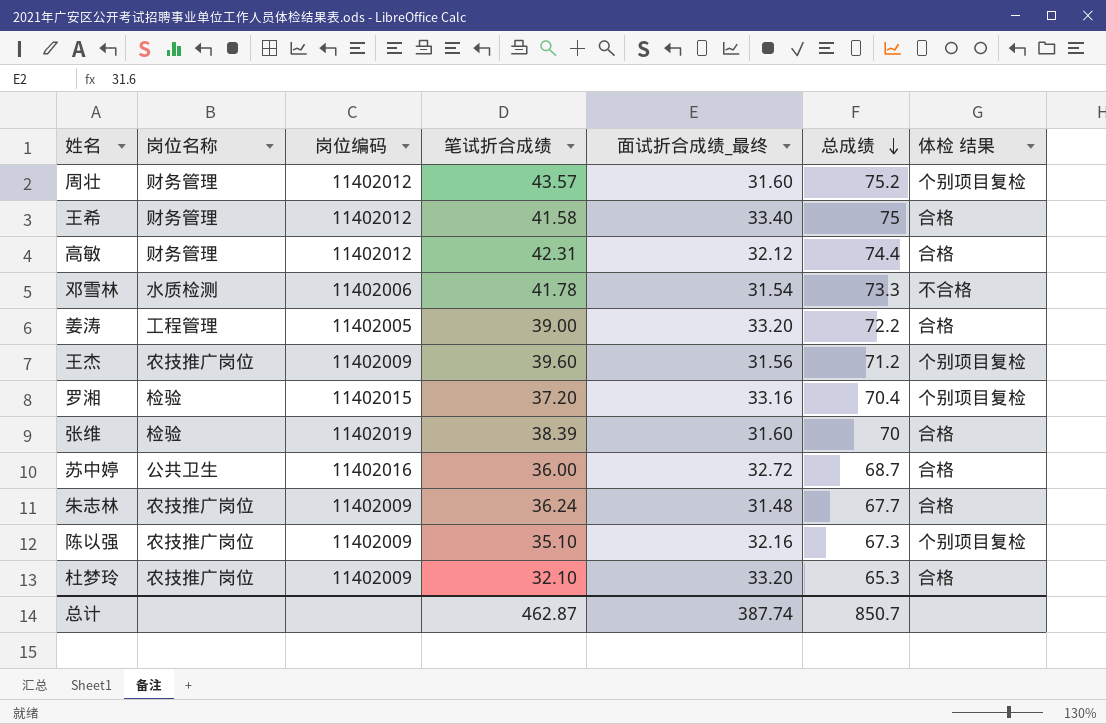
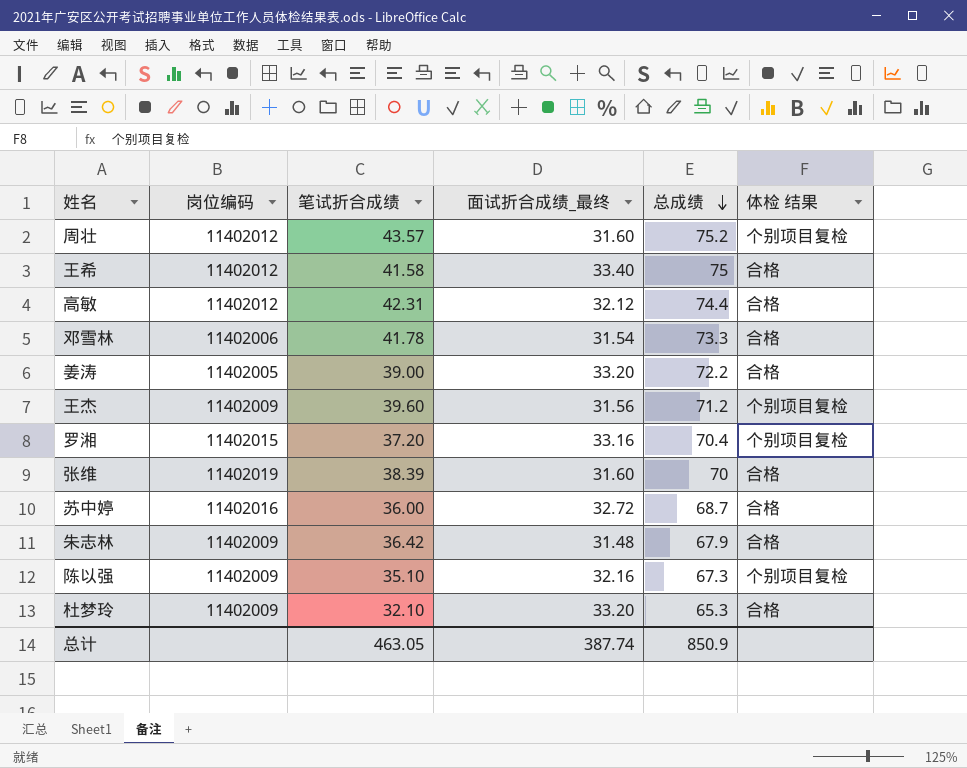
column 岗位名称 | position: 2 -> none
邓雪林 | 体检 结果: 不合格 -> 合格
朱志林 | 笔试折合成绩: 36.24 -> 36.42
朱志林 | 总成绩: 67.7 -> 67.9
总计 | 笔试折合成绩: 462.87 -> 463.05
总计 | 总成绩: 850.7 -> 850.9

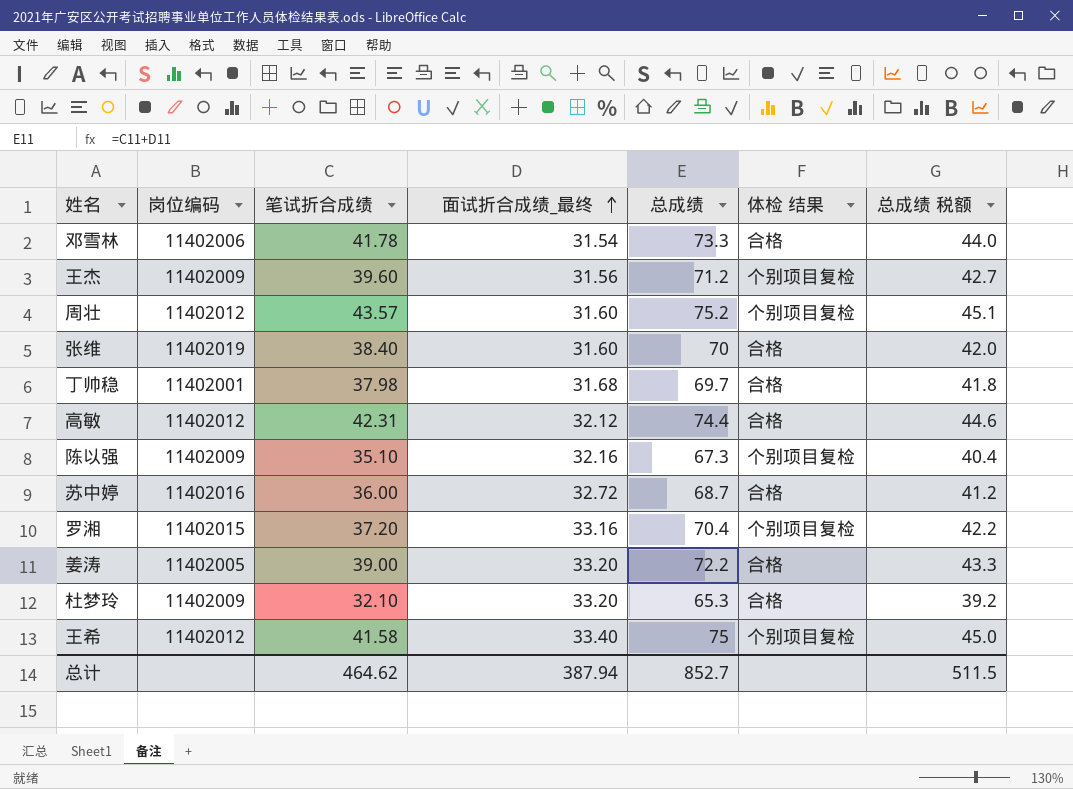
row order: 总成绩 descending -> 面试折合成绩_最终 ascending
column 总成绩 税额 | formula: none -> [总成绩] * 0.6
row 朱志林: 11402009 | 36.42 | 31.48 | 67.9 | 合格 -> none
张维 | 笔试折合成绩: 38.39 -> 38.40
row 丁帅稳: none -> 11402001 | 37.98 | 31.68 | 69.7 | 合格 | 41.8
王希 | 体检 结果: 合格 -> 个别项目复检
总计 | 笔试折合成绩: 463.05 -> 464.62
总计 | 面试折合成绩_最终: 387.74 -> 387.94
总计 | 总成绩: 850.9 -> 852.7

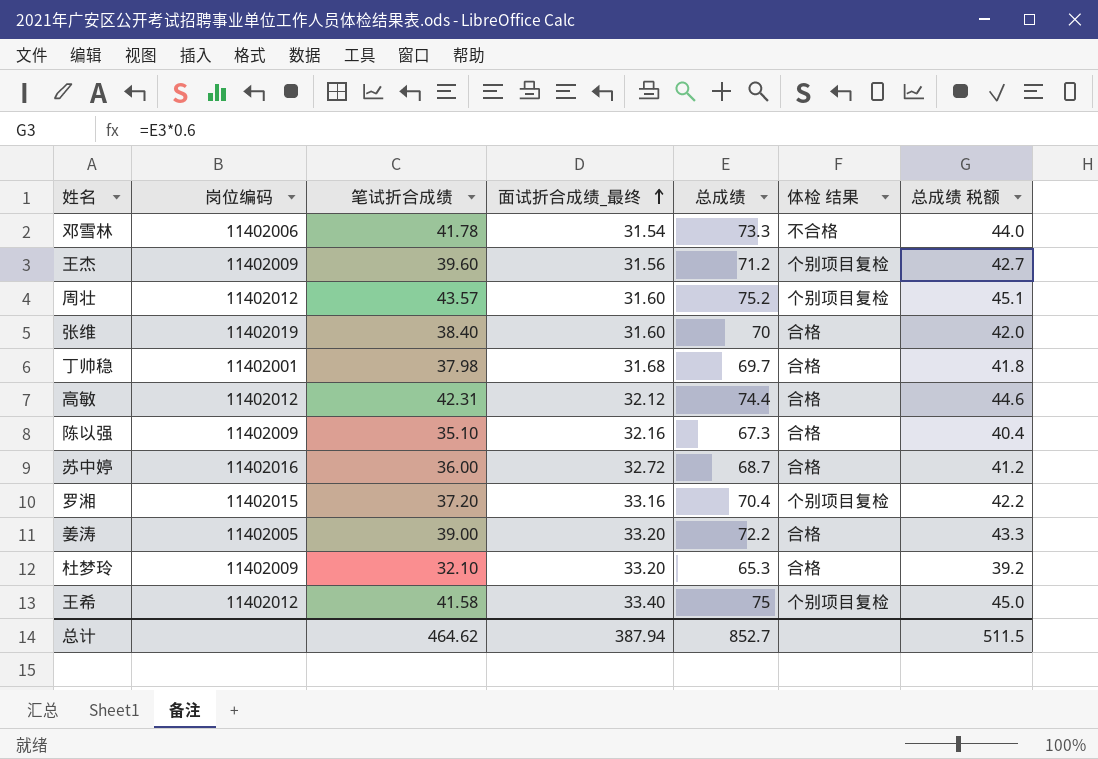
邓雪林 | 体检 结果: 合格 -> 不合格
陈以强 | 体检 结果: 个别项目复检 -> 合格

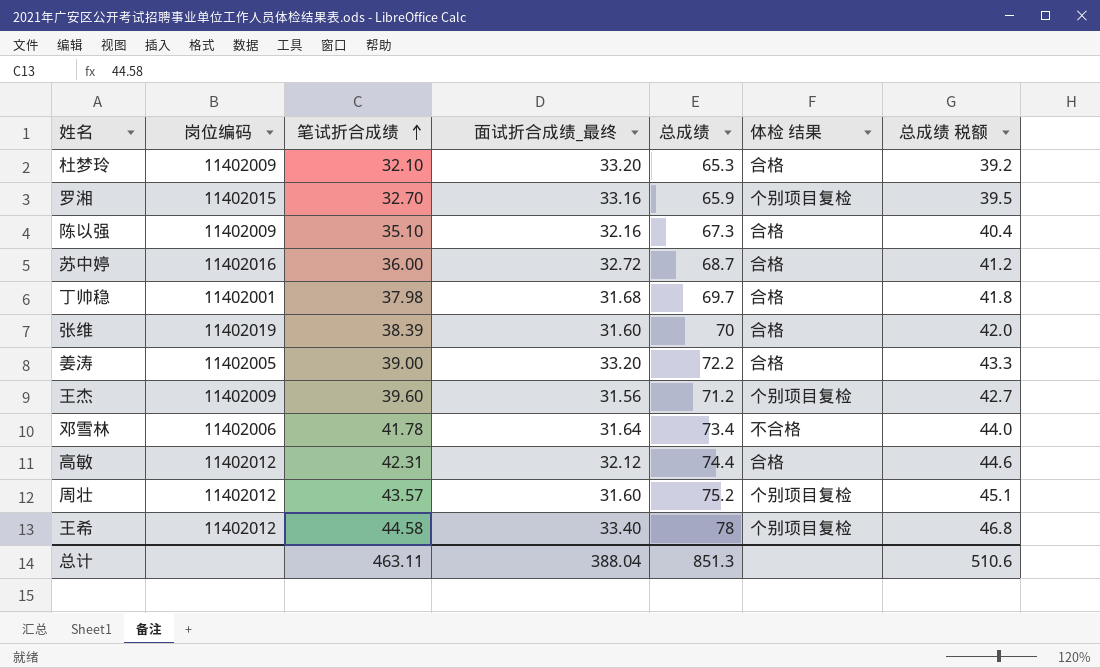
row order: 面试折合成绩_最终 ascending -> 笔试折合成绩 ascending
罗湘 | 笔试折合成绩: 37.20 -> 32.70
罗湘 | 总成绩: 70.4 -> 65.9
罗湘 | 总成绩 税额: 42.2 -> 39.5
张维 | 笔试折合成绩: 38.40 -> 38.39
邓雪林 | 面试折合成绩_最终: 31.54 -> 31.64
邓雪林 | 总成绩: 73.3 -> 73.4
王希 | 笔试折合成绩: 41.58 -> 44.58
王希 | 总成绩: 75 -> 78
王希 | 总成绩 税额: 45.0 -> 46.8
总计 | 笔试折合成绩: 464.62 -> 463.11
总计 | 面试折合成绩_最终: 387.94 -> 388.04
总计 | 总成绩: 852.7 -> 851.3
总计 | 总成绩 税额: 511.5 -> 510.6

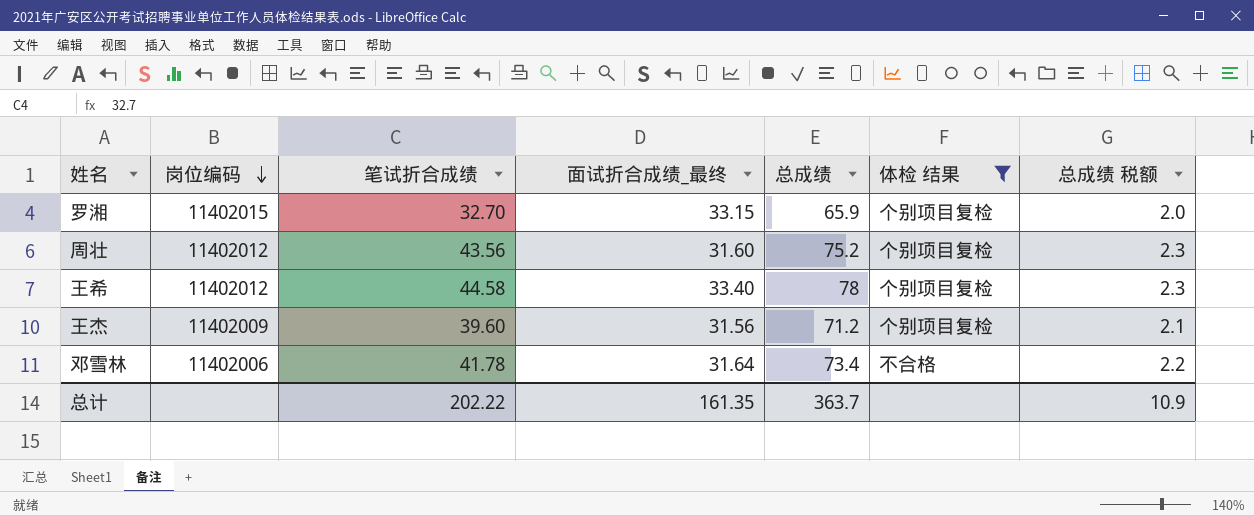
filter: none -> 体检 结果 != 合格
row order: 笔试折合成绩 ascending -> 岗位编码 descending
column 总成绩 税额 | formula: [总成绩] * 0.6 -> [总成绩] * 0.03
罗湘 | 面试折合成绩_最终: 33.16 -> 33.15
周壮 | 笔试折合成绩: 43.57 -> 43.56
总计 | 笔试折合成绩: 463.11 -> 202.22
总计 | 面试折合成绩_最终: 388.04 -> 161.35
总计 | 总成绩: 851.3 -> 363.7
总计 | 总成绩 税额: 510.6 -> 10.9

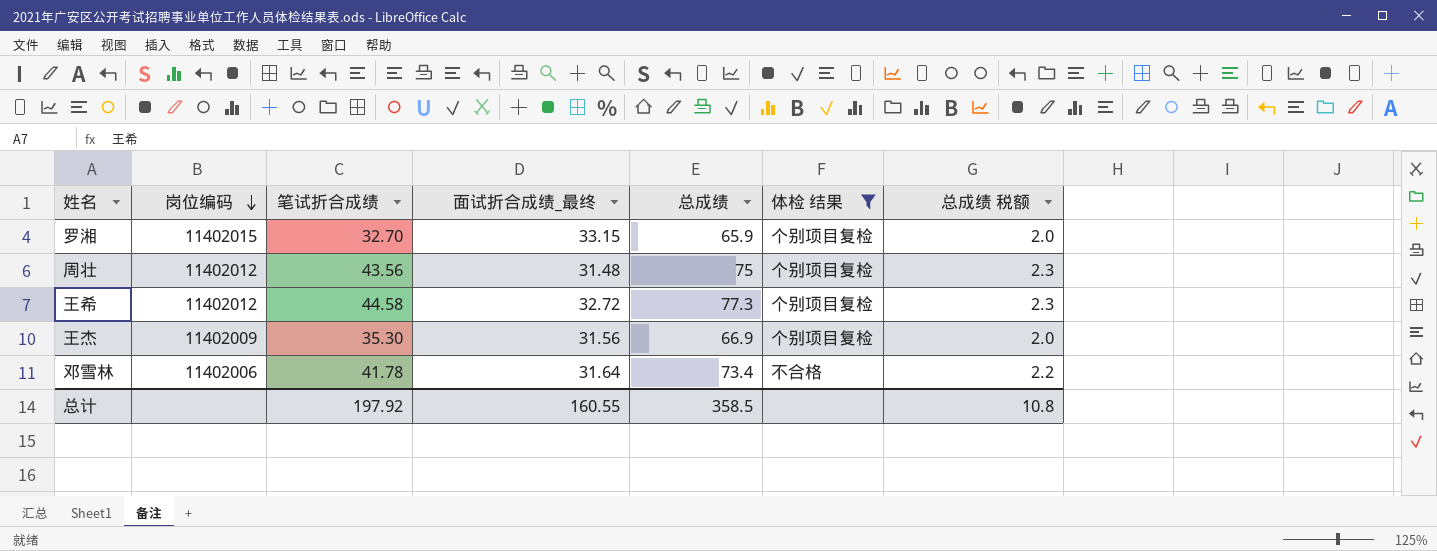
周壮 | 面试折合成绩_最终: 31.60 -> 31.48
周壮 | 总成绩: 75.2 -> 75
王希 | 面试折合成绩_最终: 33.40 -> 32.72
王希 | 总成绩: 78 -> 77.3
王杰 | 笔试折合成绩: 39.60 -> 35.30
王杰 | 总成绩: 71.2 -> 66.9
王杰 | 总成绩 税额: 2.1 -> 2.0
总计 | 笔试折合成绩: 202.22 -> 197.92
总计 | 面试折合成绩_最终: 161.35 -> 160.55
总计 | 总成绩: 363.7 -> 358.5
总计 | 总成绩 税额: 10.9 -> 10.8

